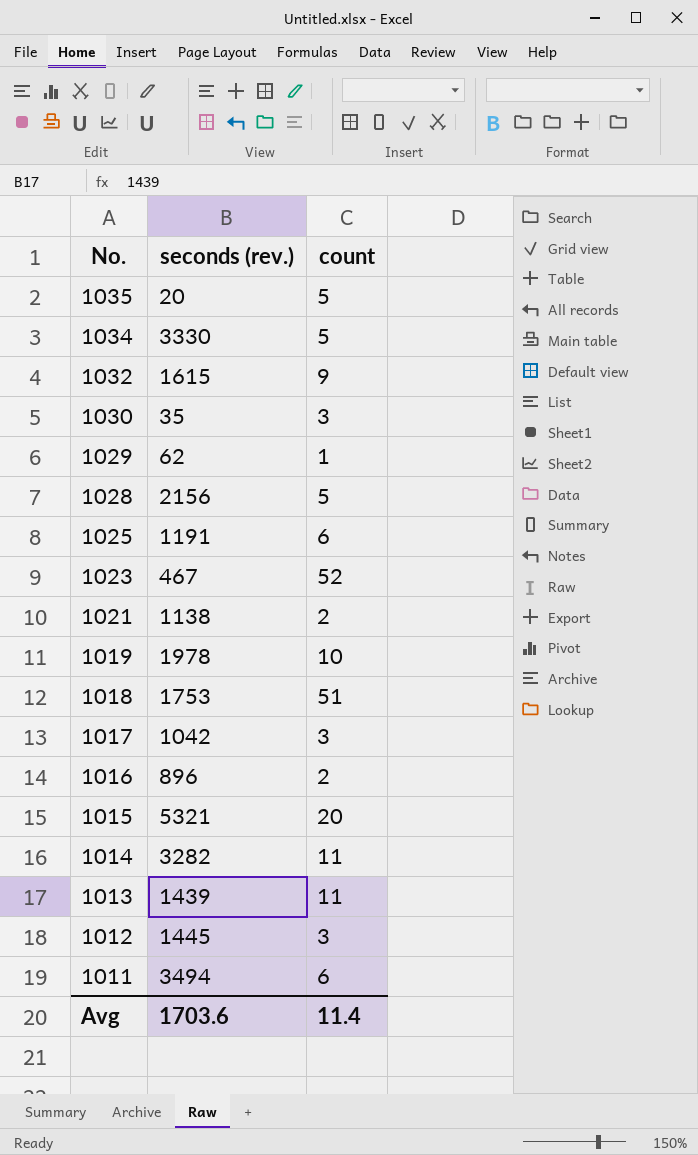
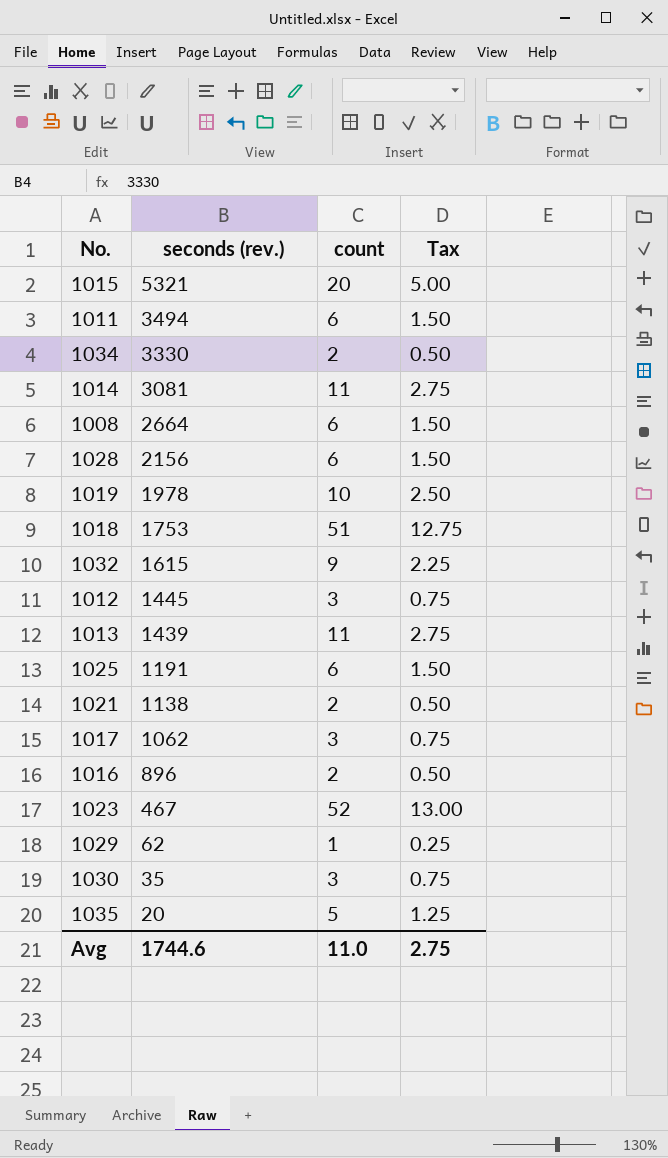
row order: No. descending -> seconds (rev.) descending
column Tax | formula: none -> [count] * 0.25
1034 | count: 5 -> 2
1014 | seconds (rev.): 3282 -> 3081
row 1008: none -> 2664 | 6 | 1.50
1028 | count: 5 -> 6
1017 | seconds (rev.): 1042 -> 1062
Avg | seconds (rev.): 1703.6 -> 1744.6
Avg | count: 11.4 -> 11.0

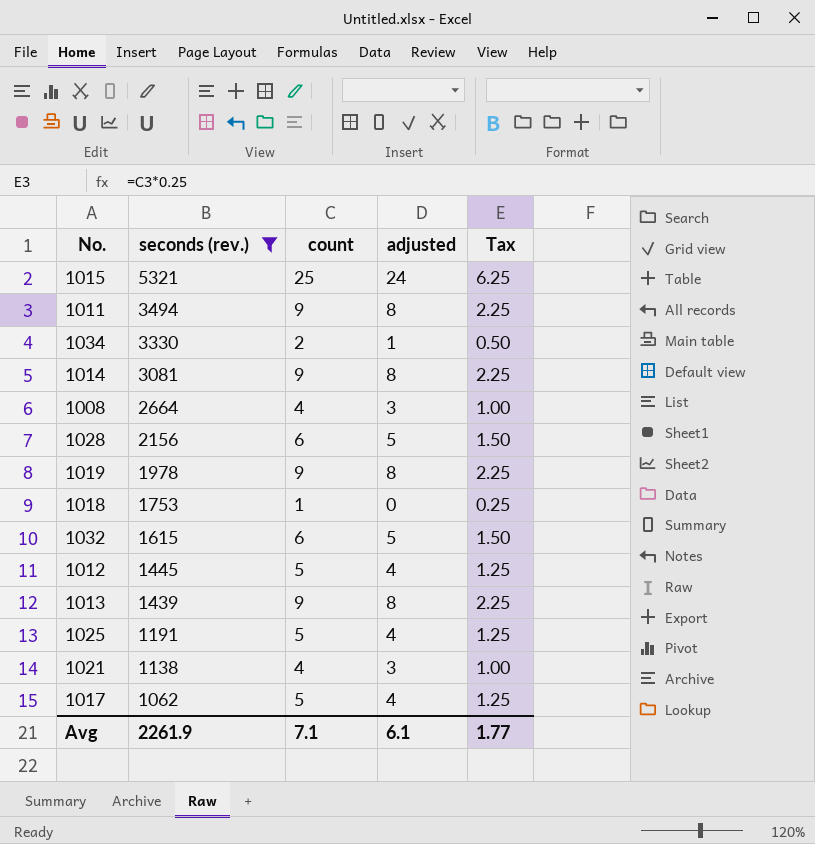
filter: none -> seconds (rev.) >= 1062
column adjusted | formula: none -> [count] - 1
1015 | count: 20 -> 25
1015 | Tax: 5.00 -> 6.25
1011 | count: 6 -> 9
1011 | Tax: 1.50 -> 2.25
1014 | count: 11 -> 9
1014 | Tax: 2.75 -> 2.25
1008 | count: 6 -> 4
1008 | Tax: 1.50 -> 1.00
1019 | count: 10 -> 9
1019 | Tax: 2.50 -> 2.25
1018 | count: 51 -> 1
1018 | Tax: 12.75 -> 0.25
1032 | count: 9 -> 6
1032 | Tax: 2.25 -> 1.50
1012 | count: 3 -> 5
1012 | Tax: 0.75 -> 1.25
1013 | count: 11 -> 9
1013 | Tax: 2.75 -> 2.25
1025 | count: 6 -> 5
1025 | Tax: 1.50 -> 1.25
1021 | count: 2 -> 4
1021 | Tax: 0.50 -> 1.00
1017 | count: 3 -> 5
1017 | Tax: 0.75 -> 1.25
Avg | seconds (rev.): 1744.6 -> 2261.9
Avg | count: 11.0 -> 7.1
Avg | Tax: 2.75 -> 1.77

